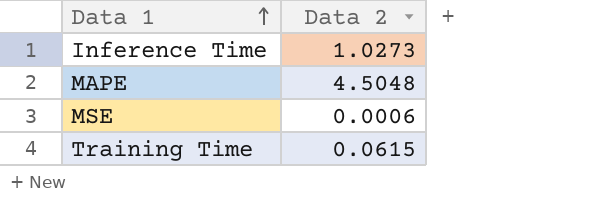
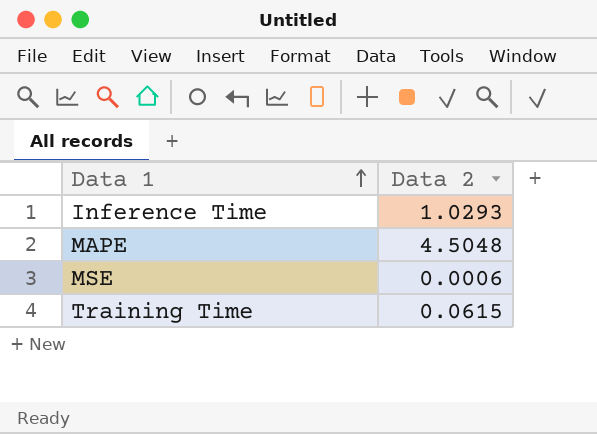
Inference Time | Data 2: 1.0273 -> 1.0293

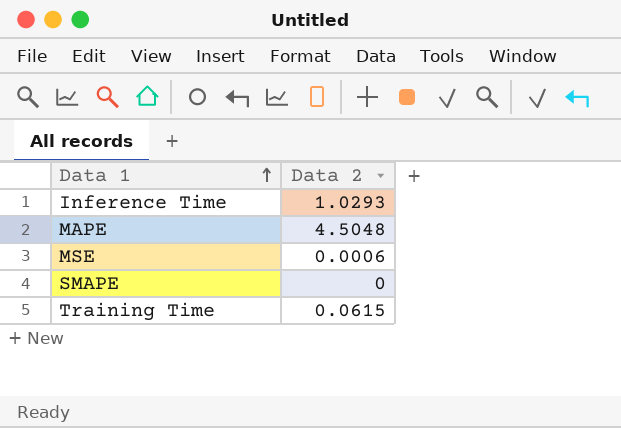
row SMAPE: none -> 0

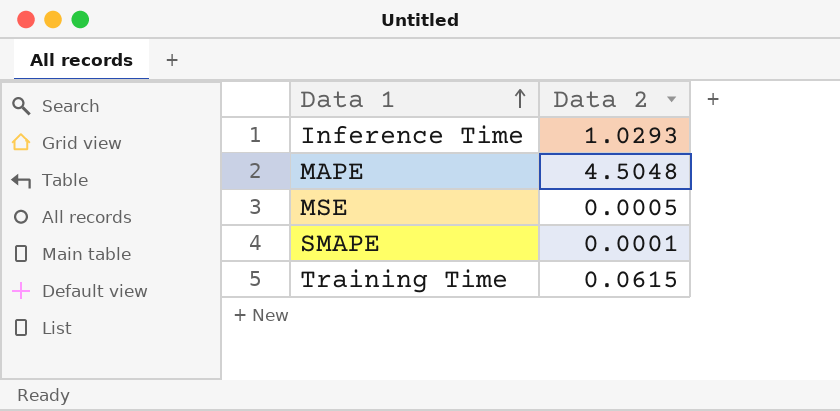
MSE | Data 2: 0.0006 -> 0.0005
SMAPE | Data 2: 0 -> 0.0001

